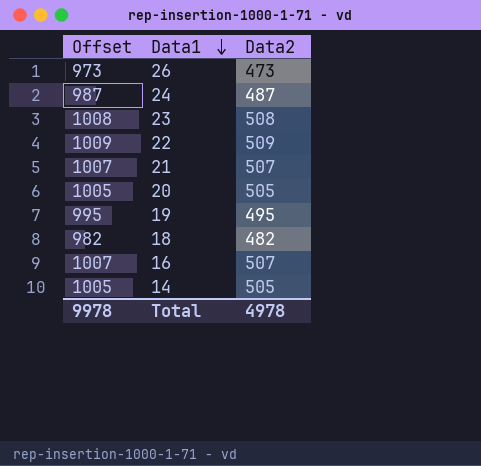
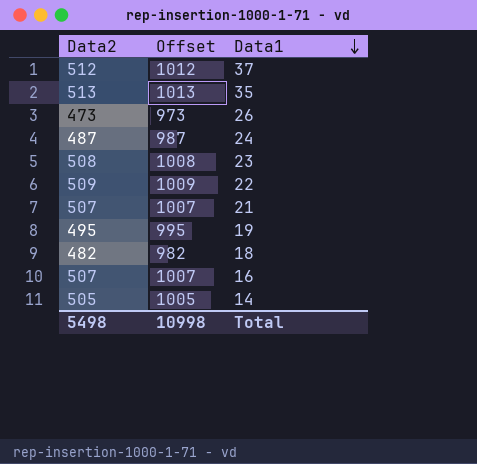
column Data2 | position: 3 -> 1
row 20: 1005 | 505 -> none
row 37: none -> 512 | 1012
row 35: none -> 513 | 1013
Total | Data2: 4978 -> 5498
Total | Offset: 9978 -> 10998

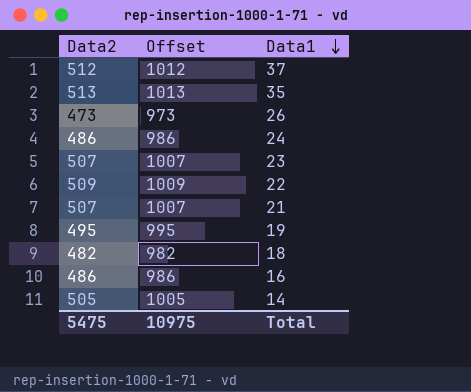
24 | Data2: 487 -> 486
24 | Offset: 987 -> 986
23 | Data2: 508 -> 507
23 | Offset: 1008 -> 1007
16 | Data2: 507 -> 486
16 | Offset: 1007 -> 986
Total | Data2: 5498 -> 5475
Total | Offset: 10998 -> 10975

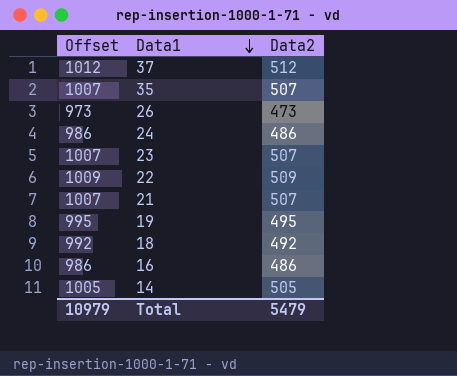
column Data2 | position: 1 -> 3
35 | Offset: 1013 -> 1007
35 | Data2: 513 -> 507
18 | Offset: 982 -> 992
18 | Data2: 482 -> 492
Total | Offset: 10975 -> 10979
Total | Data2: 5475 -> 5479

